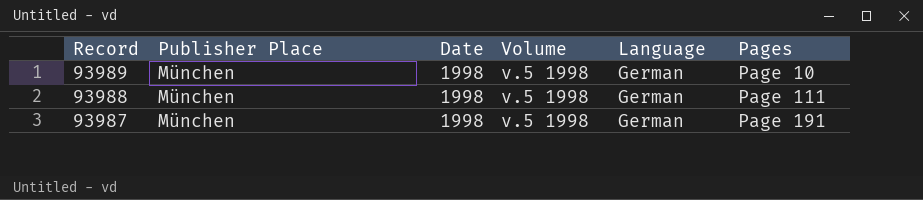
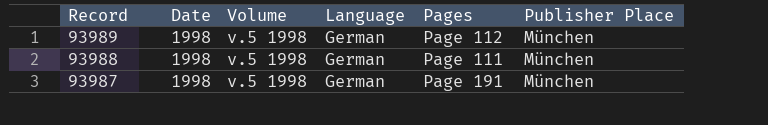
column Publisher Place | position: 2 -> 6
93989 | Pages: Page 10 -> Page 112

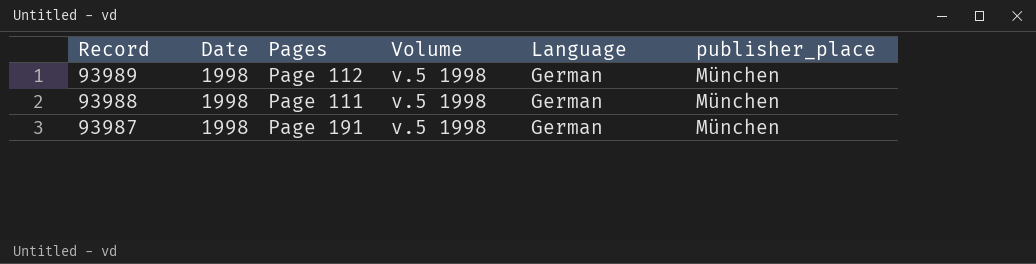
column Pages | position: 5 -> 3
column name: Publisher Place -> publisher_place

